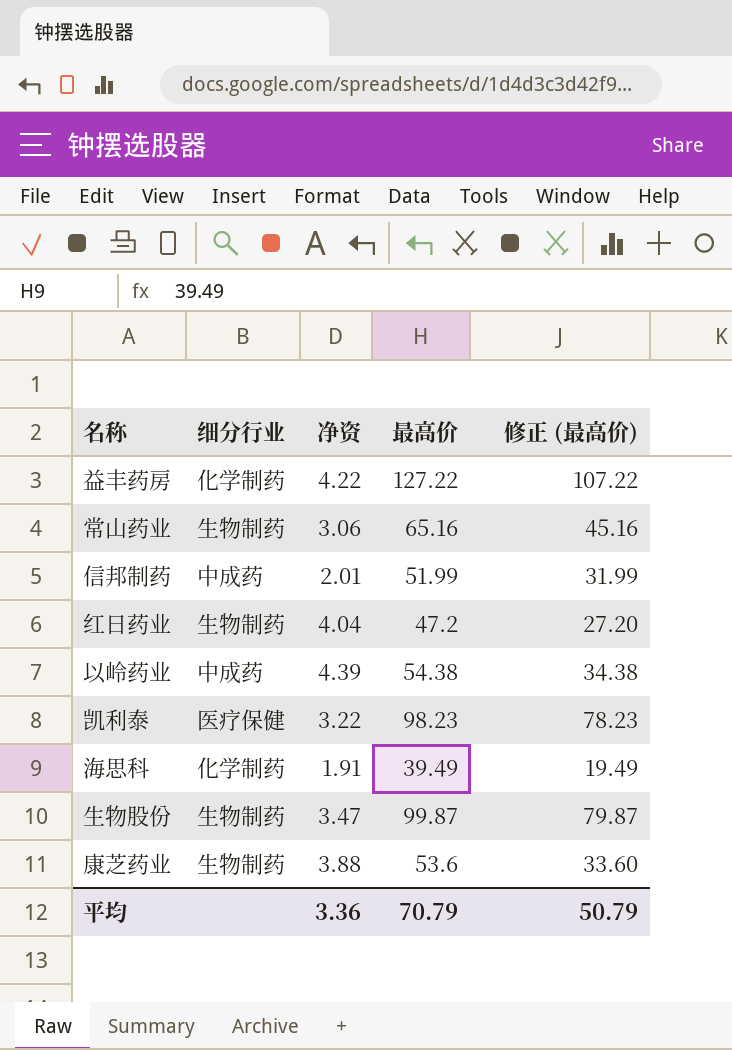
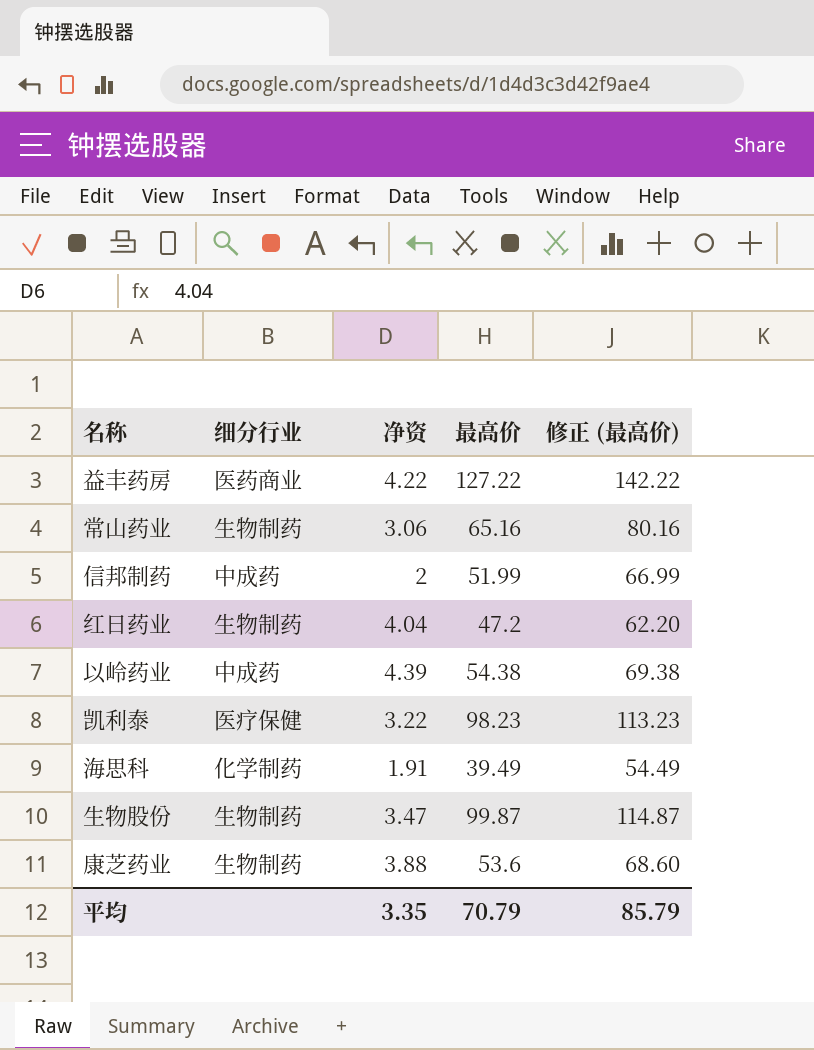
column 修正 (最高价) | formula: [最高价] - 20 -> [最高价] + 15
益丰药房 | 细分行业: 化学制药 -> 医药商业
信邦制药 | 净资: 2.01 -> 2
平均 | 净资: 3.36 -> 3.35
平均 | 修正 (最高价): 50.79 -> 85.79

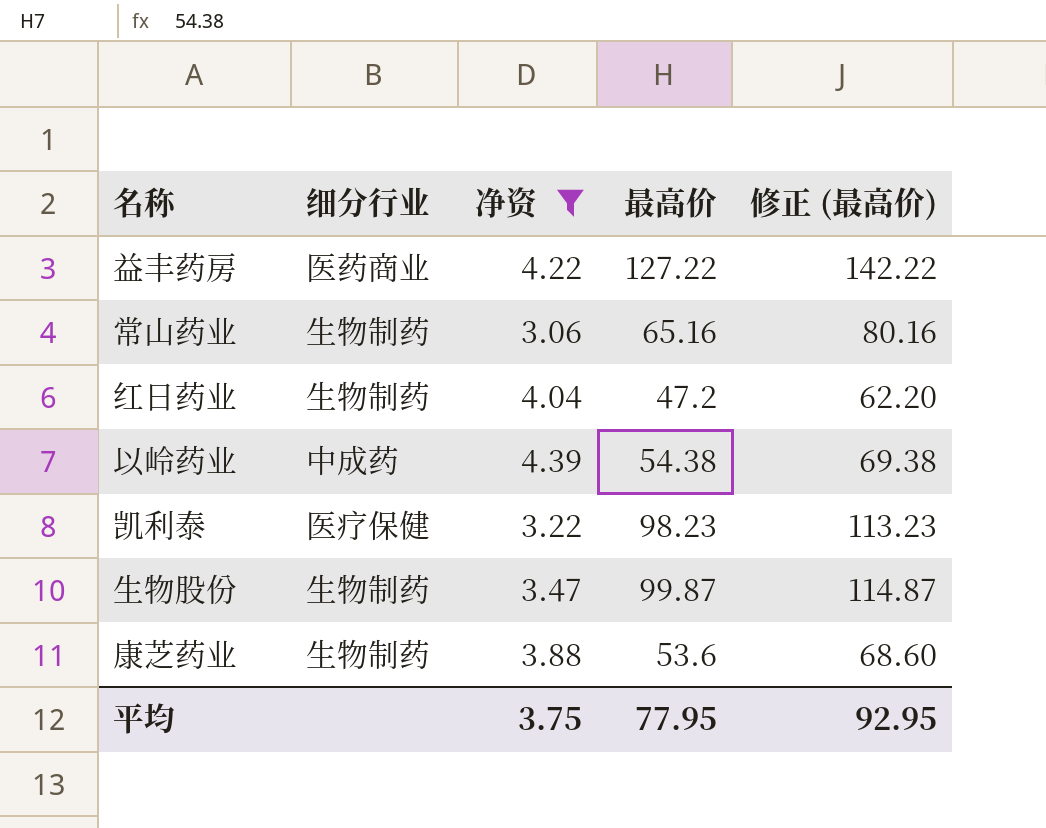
filter: none -> 净资 >= 3.06
平均 | 净资: 3.35 -> 3.75
平均 | 最高价: 70.79 -> 77.95
平均 | 修正 (最高价): 85.79 -> 92.95

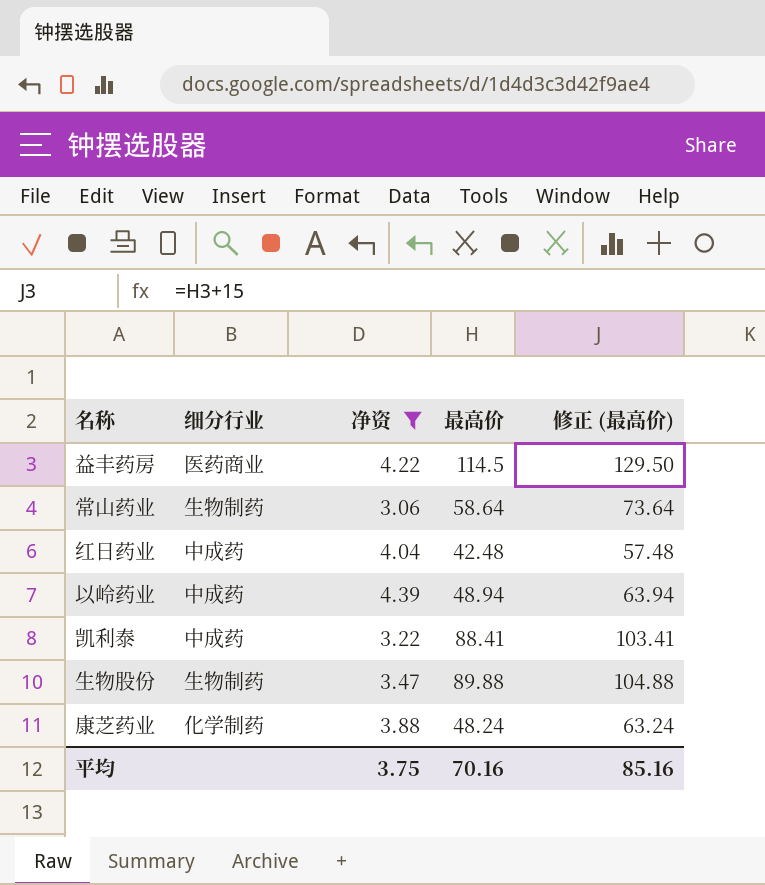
益丰药房 | 最高价: 127.22 -> 114.5
益丰药房 | 修正 (最高价): 142.22 -> 129.50
常山药业 | 最高价: 65.16 -> 58.64
常山药业 | 修正 (最高价): 80.16 -> 73.64
红日药业 | 细分行业: 生物制药 -> 中成药
红日药业 | 最高价: 47.2 -> 42.48
红日药业 | 修正 (最高价): 62.20 -> 57.48
以岭药业 | 最高价: 54.38 -> 48.94
以岭药业 | 修正 (最高价): 69.38 -> 63.94
凯利泰 | 细分行业: 医疗保健 -> 中成药
凯利泰 | 最高价: 98.23 -> 88.41
凯利泰 | 修正 (最高价): 113.23 -> 103.41
生物股份 | 最高价: 99.87 -> 89.88
生物股份 | 修正 (最高价): 114.87 -> 104.88
康芝药业 | 细分行业: 生物制药 -> 化学制药
康芝药业 | 最高价: 53.6 -> 48.24
康芝药业 | 修正 (最高价): 68.60 -> 63.24
平均 | 最高价: 77.95 -> 70.16
平均 | 修正 (最高价): 92.95 -> 85.16

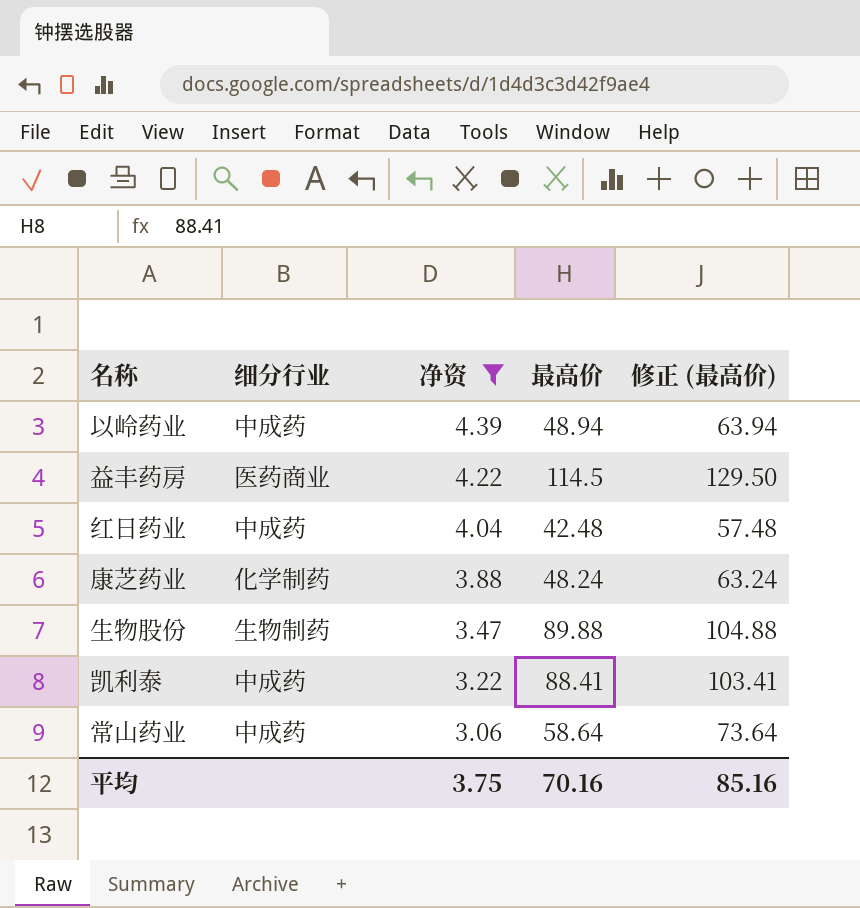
row order: none -> 净资 descending
常山药业 | 细分行业: 生物制药 -> 中成药

